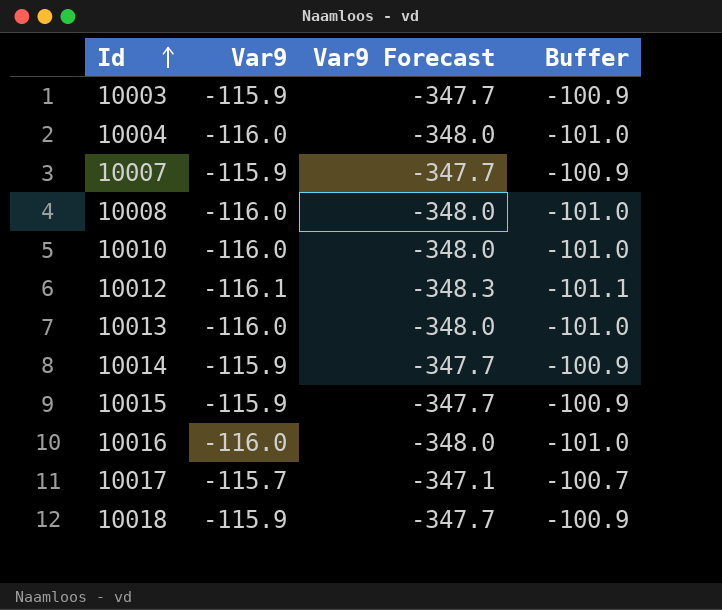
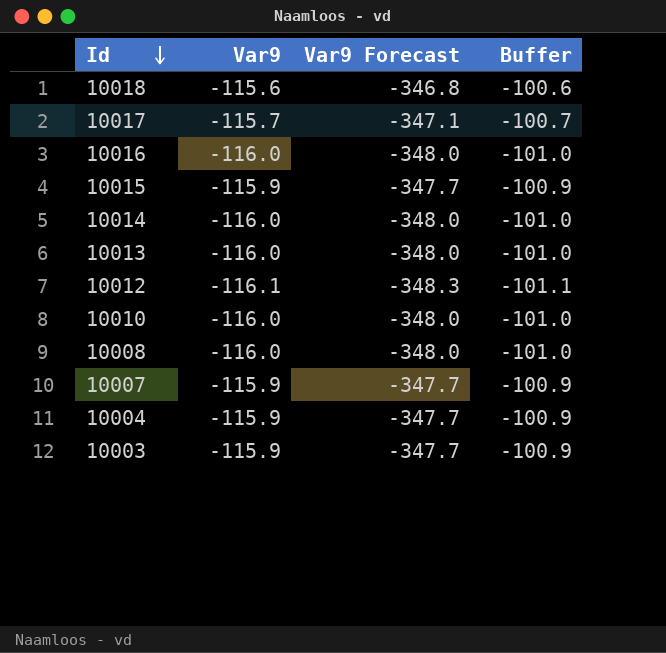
row order: Id ascending -> Id descending
10018 | Var9: -115.9 -> -115.6
10018 | Var9 Forecast: -347.7 -> -346.8
10018 | Buffer: -100.9 -> -100.6
10014 | Var9: -115.9 -> -116.0
10014 | Var9 Forecast: -347.7 -> -348.0
10014 | Buffer: -100.9 -> -101.0
10004 | Var9: -116.0 -> -115.9
10004 | Var9 Forecast: -348.0 -> -347.7
10004 | Buffer: -101.0 -> -100.9

